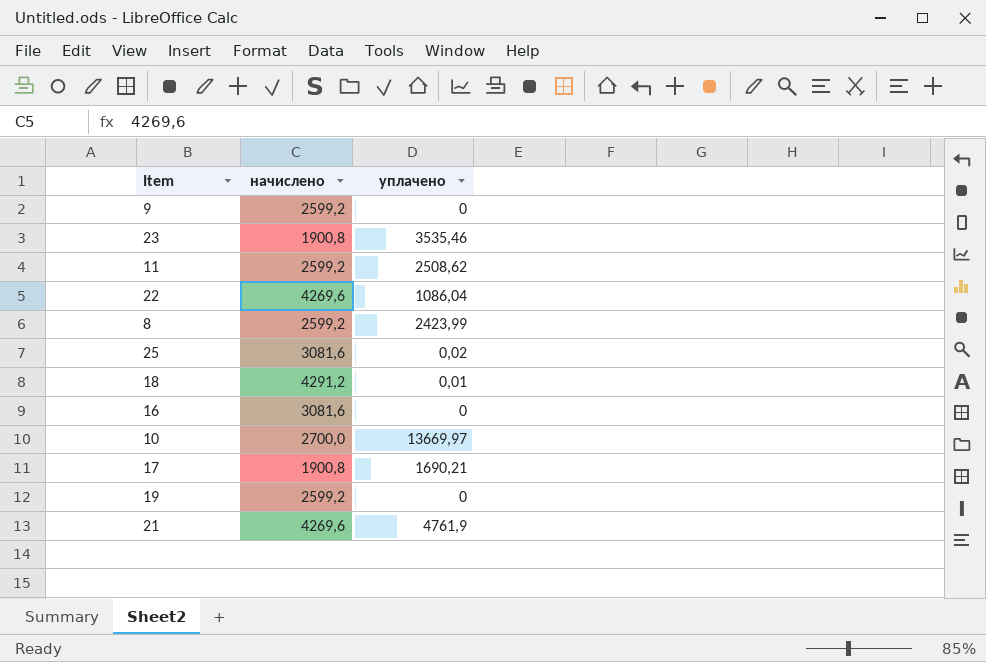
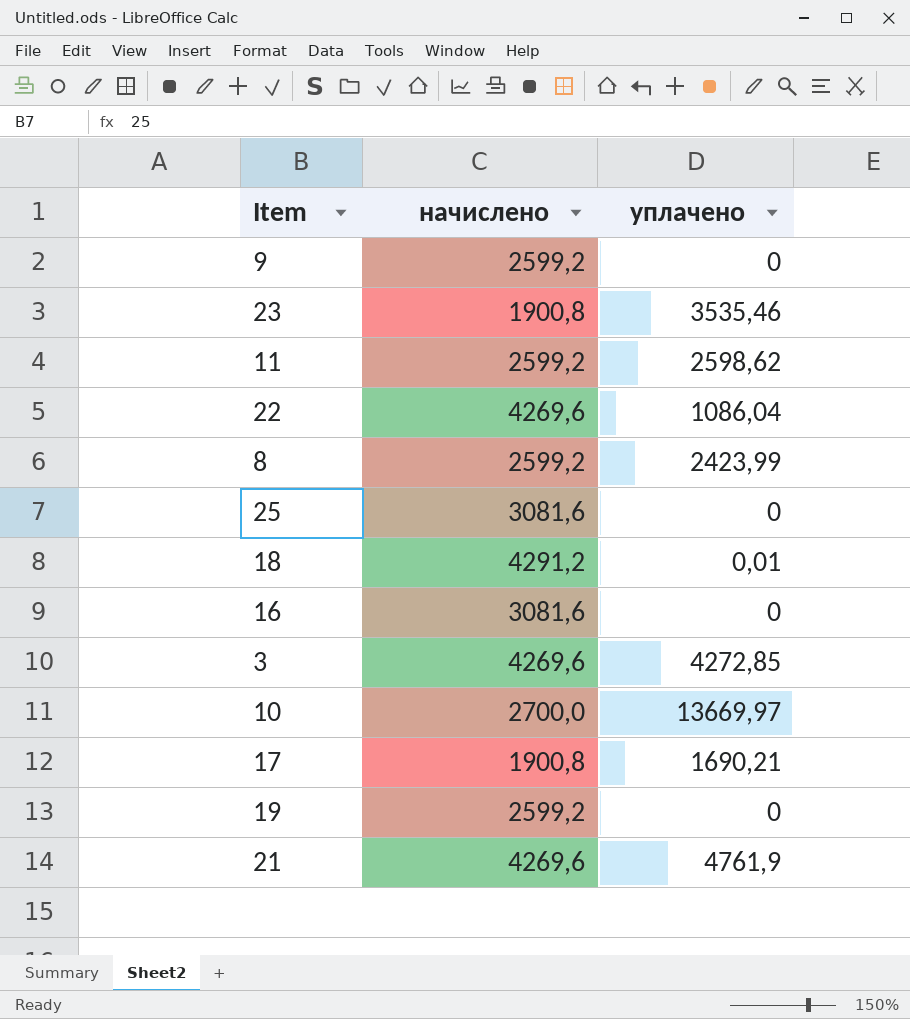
11 | уплачено: 2508,62 -> 2598,62
25 | уплачено: 0,02 -> 0
row 3: none -> 4269,6 | 4272,85

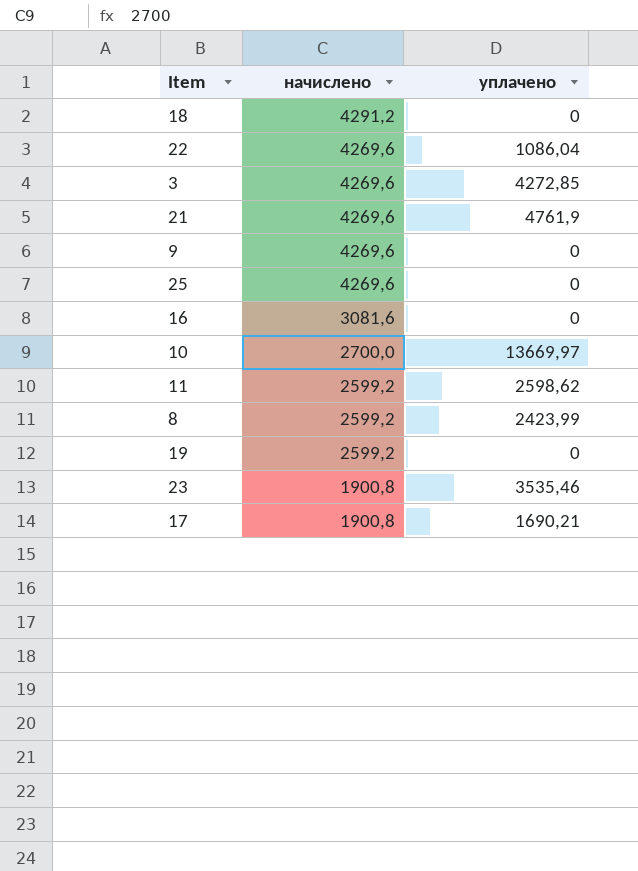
row order: none -> начислено descending
18 | уплачено: 0,01 -> 0
9 | начислено: 2599,2 -> 4269,6
25 | начислено: 3081,6 -> 4269,6

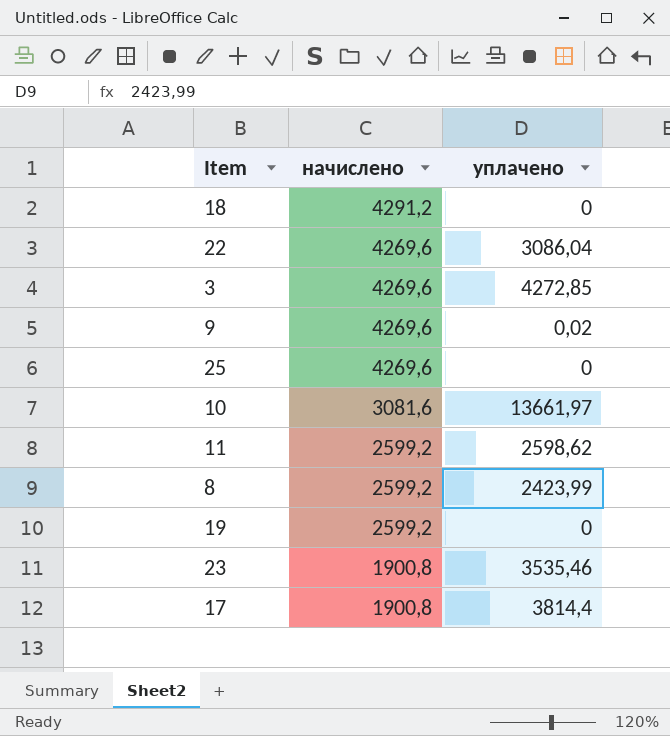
row 21: 4269,6 | 4761,9 -> none
row 16: 3081,6 | 0 -> none
22 | уплачено: 1086,04 -> 3086,04
9 | уплачено: 0 -> 0,02
10 | начислено: 2700,0 -> 3081,6
10 | уплачено: 13669,97 -> 13661,97
17 | уплачено: 1690,21 -> 3814,4

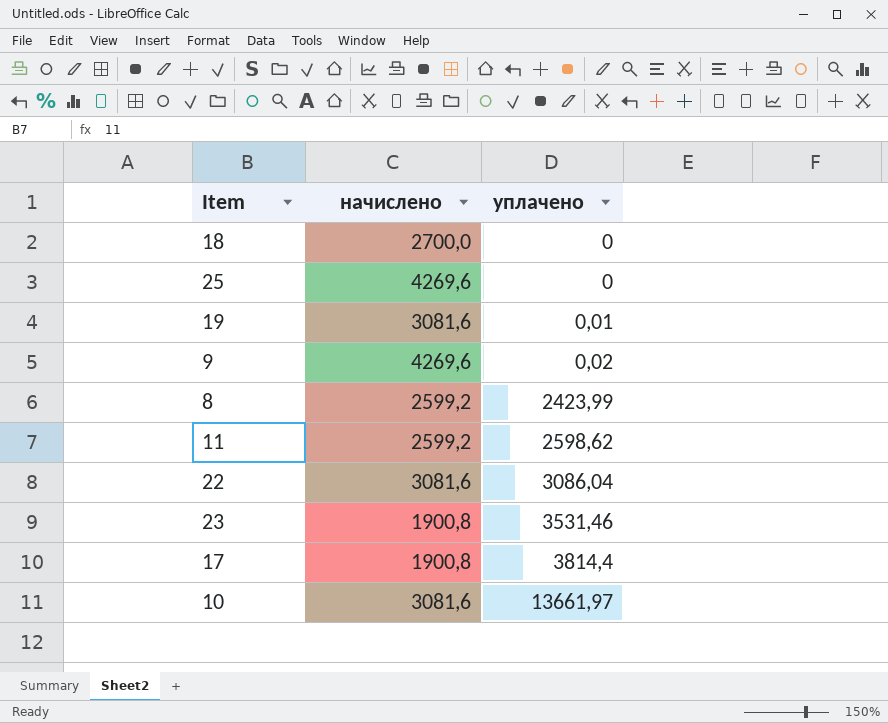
row order: начислено descending -> уплачено ascending
row 3: 4269,6 | 4272,85 -> none
18 | начислено: 4291,2 -> 2700,0
19 | начислено: 2599,2 -> 3081,6
19 | уплачено: 0 -> 0,01
22 | начислено: 4269,6 -> 3081,6
23 | уплачено: 3535,46 -> 3531,46

